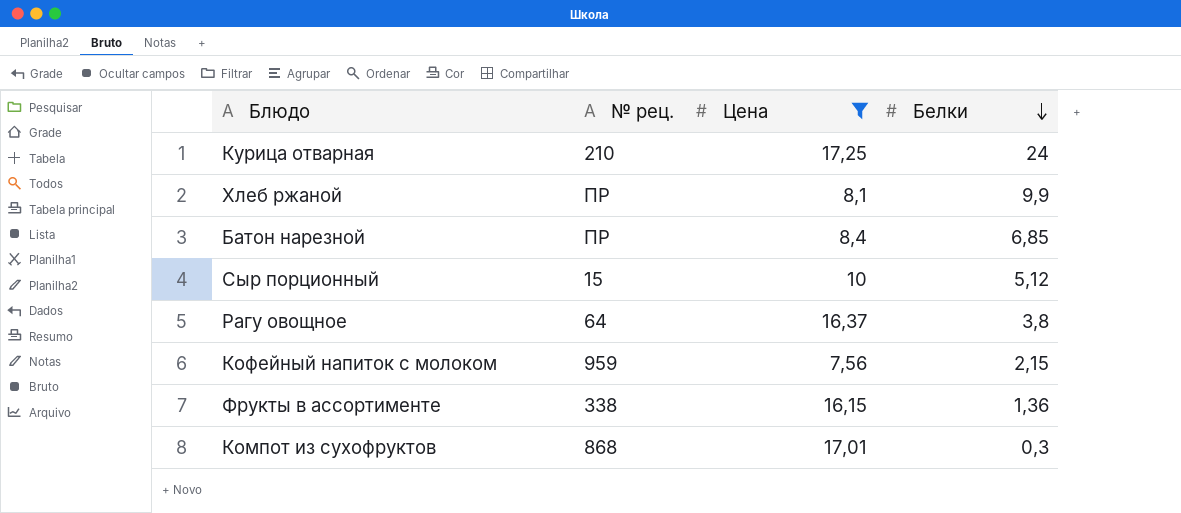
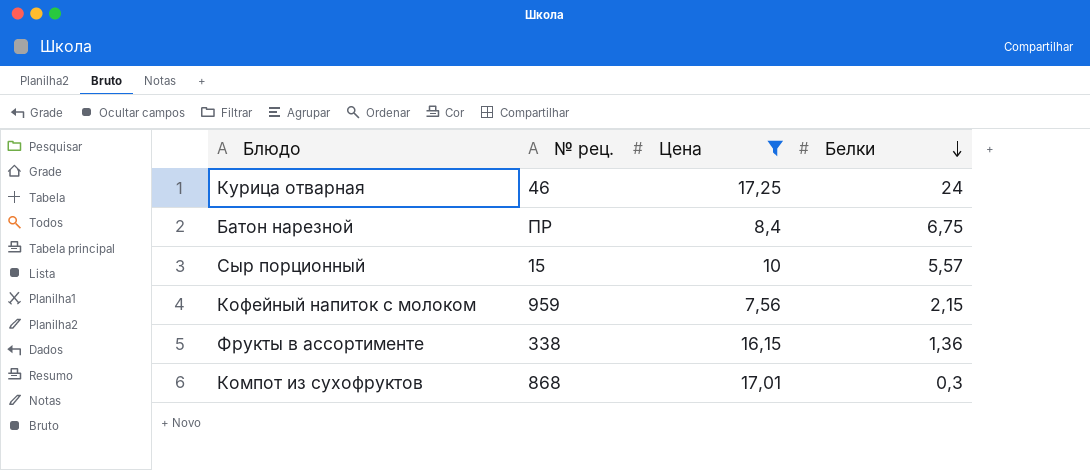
row Хлеб ржаной: ПР | 8,1 | 9,9 -> none
row Рагу овощное: 64 | 16,37 | 3,8 -> none
Курица отварная | № рец.: 210 -> 46
Батон нарезной | Белки: 6,85 -> 6,75
Сыр порционный | Белки: 5,12 -> 5,57

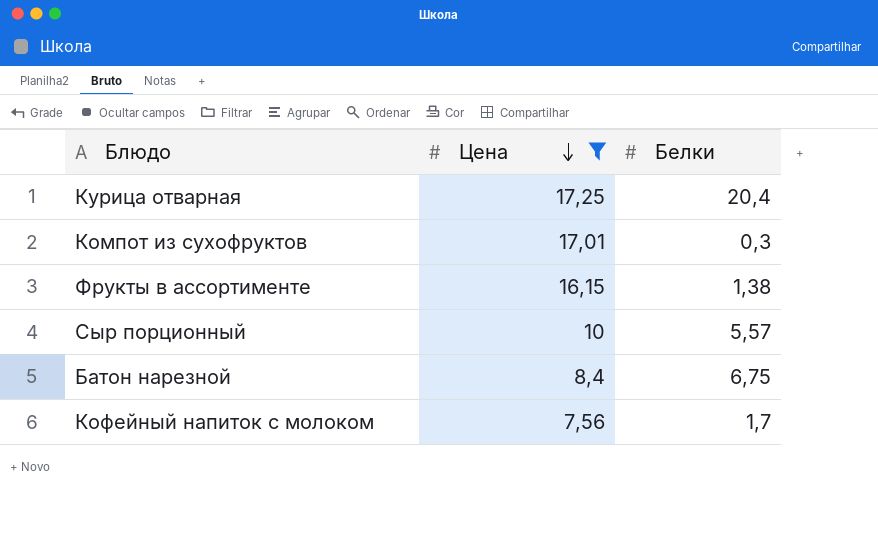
row order: Белки descending -> Цена descending
column № рец. | position: 2 -> none
Курица отварная | Белки: 24 -> 20,4
Фрукты в ассортименте | Белки: 1,36 -> 1,38
Кофейный напиток с молоком | Белки: 2,15 -> 1,7

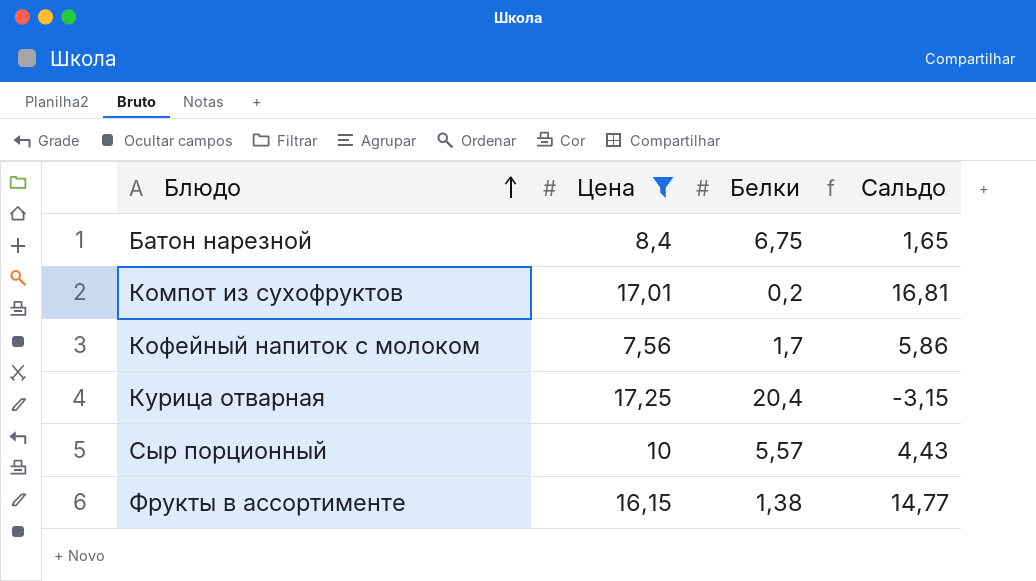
row order: Цена descending -> Блюдо ascending
column Сальдо | formula: none -> [Цена] - [Белки]
Компот из сухофруктов | Белки: 0,3 -> 0,2

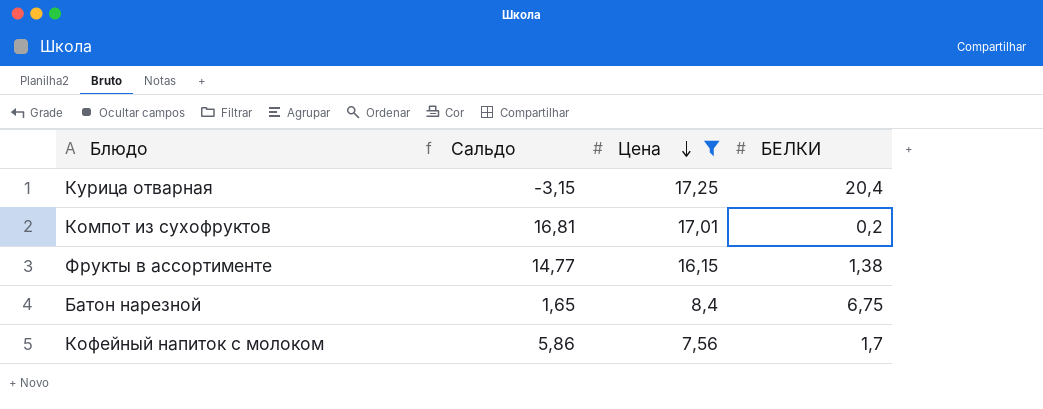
row order: Блюдо ascending -> Цена descending
column Сальдо | position: 4 -> 2
column name: Белки -> БЕЛКИ
row Сыр порционный: 10 | 5,57 | 4,43 -> none

